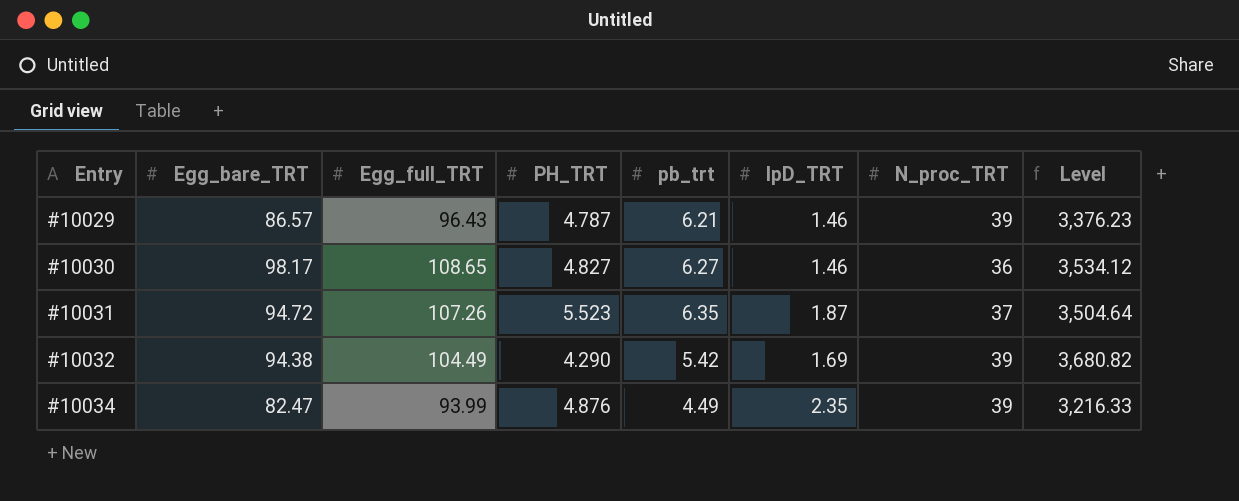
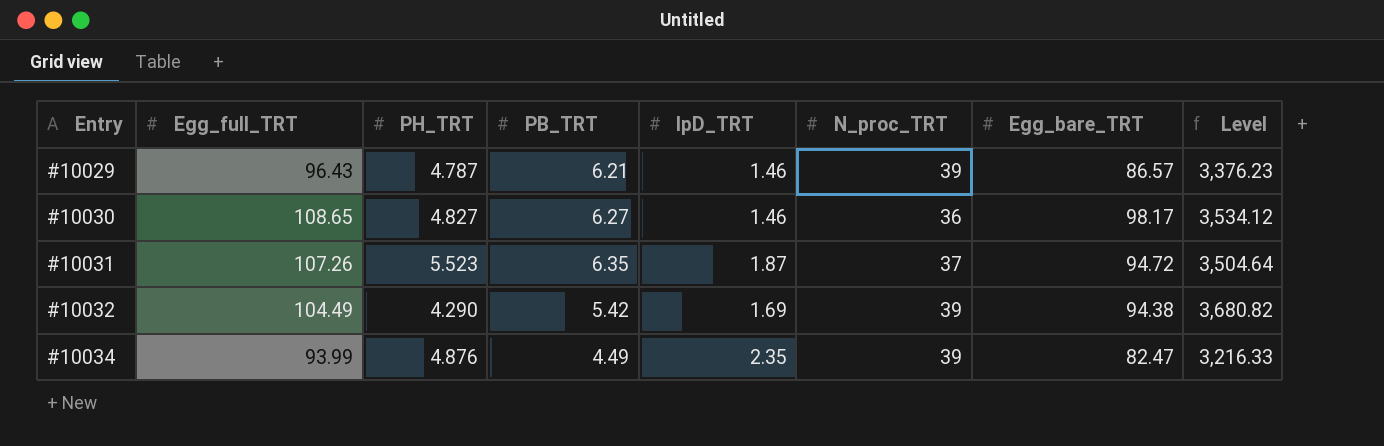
column name: pb_trt -> PB_TRT
column Egg_bare_TRT | position: 2 -> 7

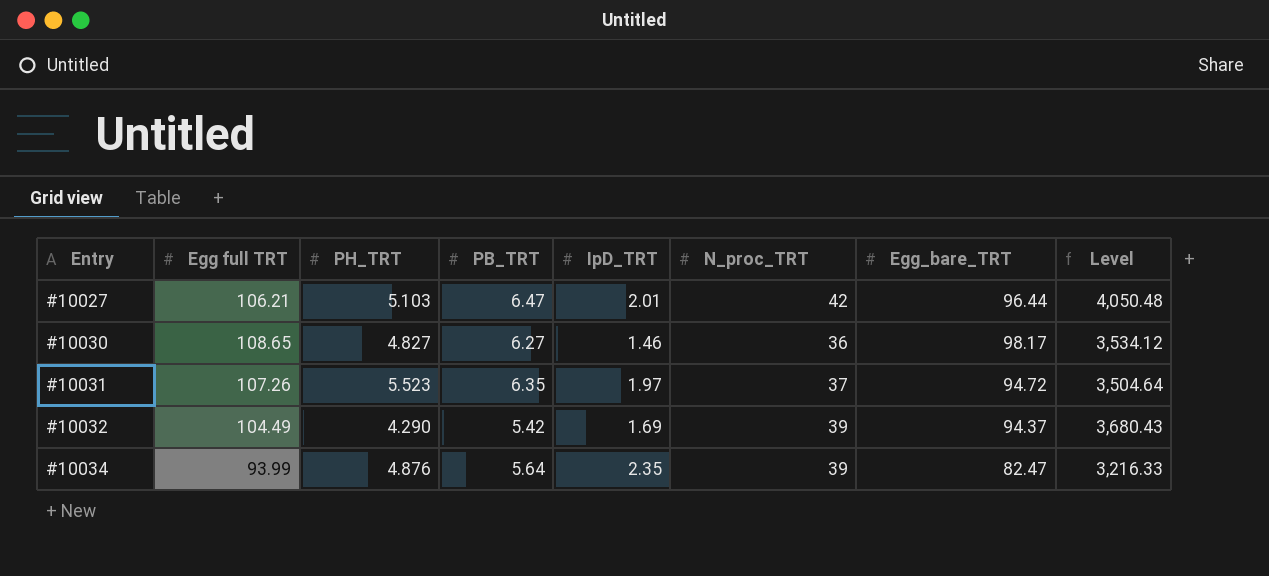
column name: Egg_full_TRT -> Egg full TRT
row #10029: 96.43 | 4.787 | 6.21 | 1.46 | 39 | 86.57 | 3,376.23 -> none
row #10027: none -> 106.21 | 5.103 | 6.47 | 2.01 | 42 | 96.44 | 4,050.48
#10031 | IpD_TRT: 1.87 -> 1.97
#10032 | Egg_bare_TRT: 94.38 -> 94.37
#10032 | Level: 3,680.82 -> 3,680.43
#10034 | PB_TRT: 4.49 -> 5.64

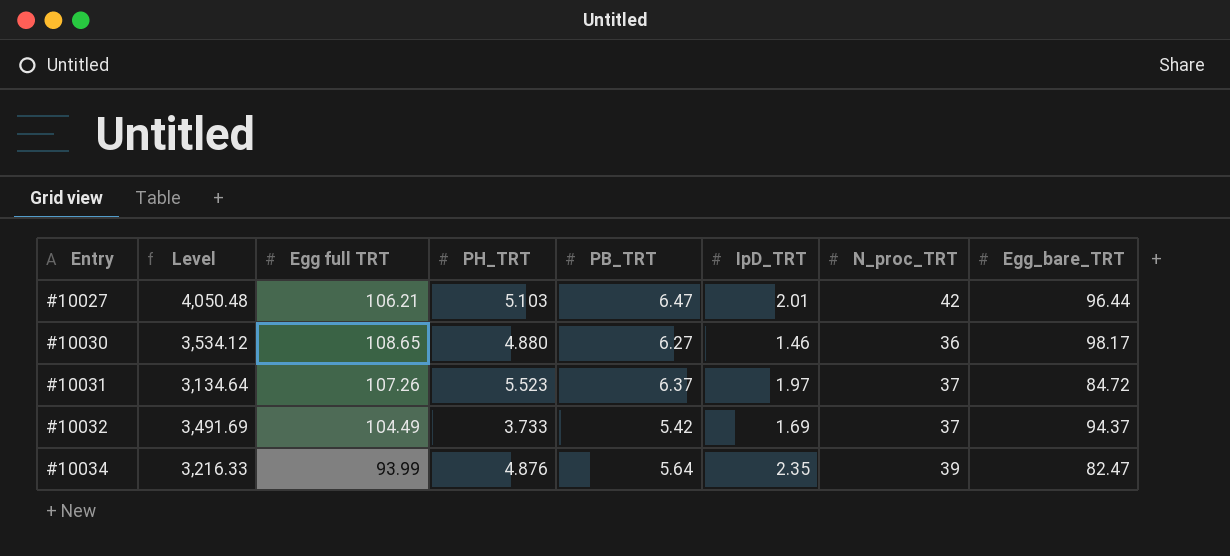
column Level | position: 8 -> 2
#10030 | PH_TRT: 4.827 -> 4.880
#10031 | Level: 3,504.64 -> 3,134.64
#10031 | PB_TRT: 6.35 -> 6.37
#10031 | Egg_bare_TRT: 94.72 -> 84.72
#10032 | Level: 3,680.43 -> 3,491.69
#10032 | PH_TRT: 4.290 -> 3.733
#10032 | N_proc_TRT: 39 -> 37

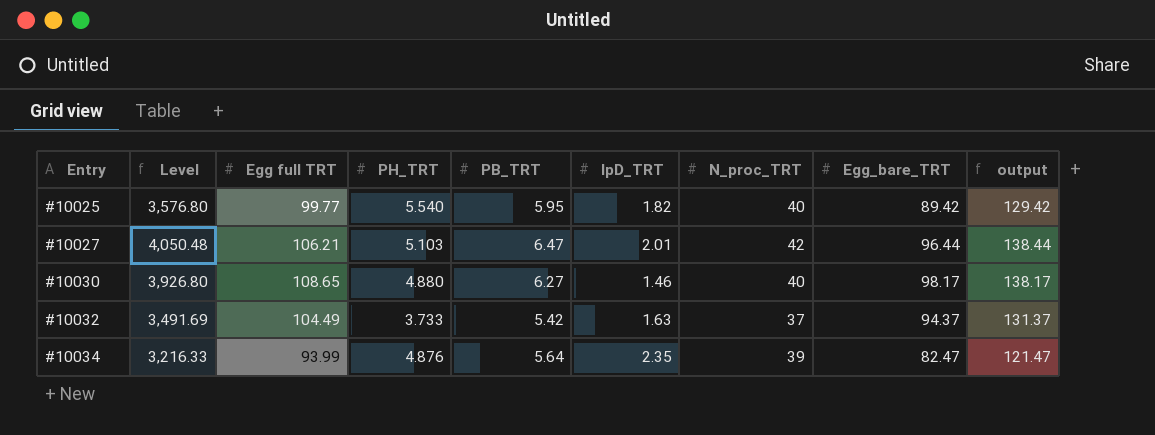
column output | formula: none -> [N_proc_TRT] + [Egg_bare_TRT]
row #10031: 3,134.64 | 107.26 | 5.523 | 6.37 | 1.97 | 37 | 84.72 -> none
row #10025: none -> 3,576.80 | 99.77 | 5.540 | 5.95 | 1.82 | 40 | 89.42 | 129.42
#10030 | Level: 3,534.12 -> 3,926.80
#10030 | N_proc_TRT: 36 -> 40
#10032 | IpD_TRT: 1.69 -> 1.63

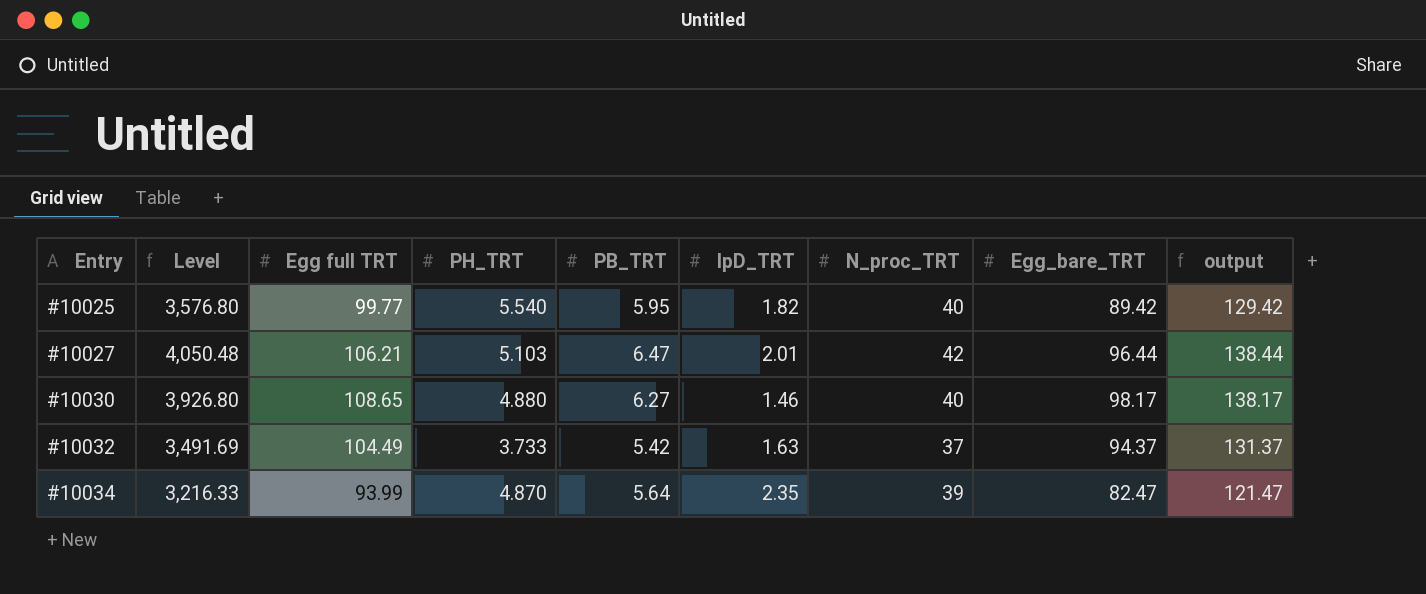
#10034 | PH_TRT: 4.876 -> 4.870

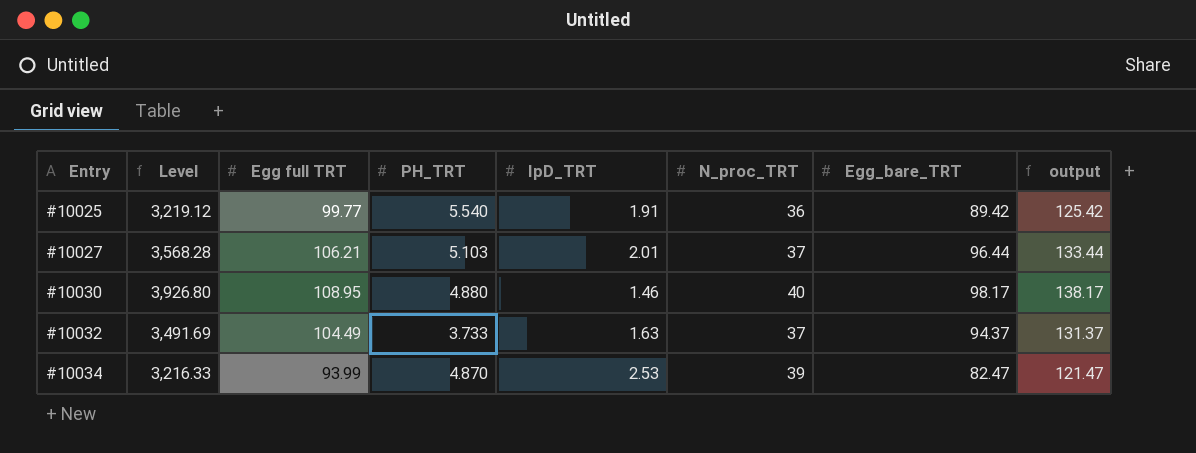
column PB_TRT | position: 5 -> none
#10025 | Level: 3,576.80 -> 3,219.12
#10025 | IpD_TRT: 1.82 -> 1.91
#10025 | N_proc_TRT: 40 -> 36
#10025 | output: 129.42 -> 125.42
#10027 | Level: 4,050.48 -> 3,568.28
#10027 | N_proc_TRT: 42 -> 37
#10027 | output: 138.44 -> 133.44
#10030 | Egg full TRT: 108.65 -> 108.95
#10034 | IpD_TRT: 2.35 -> 2.53

